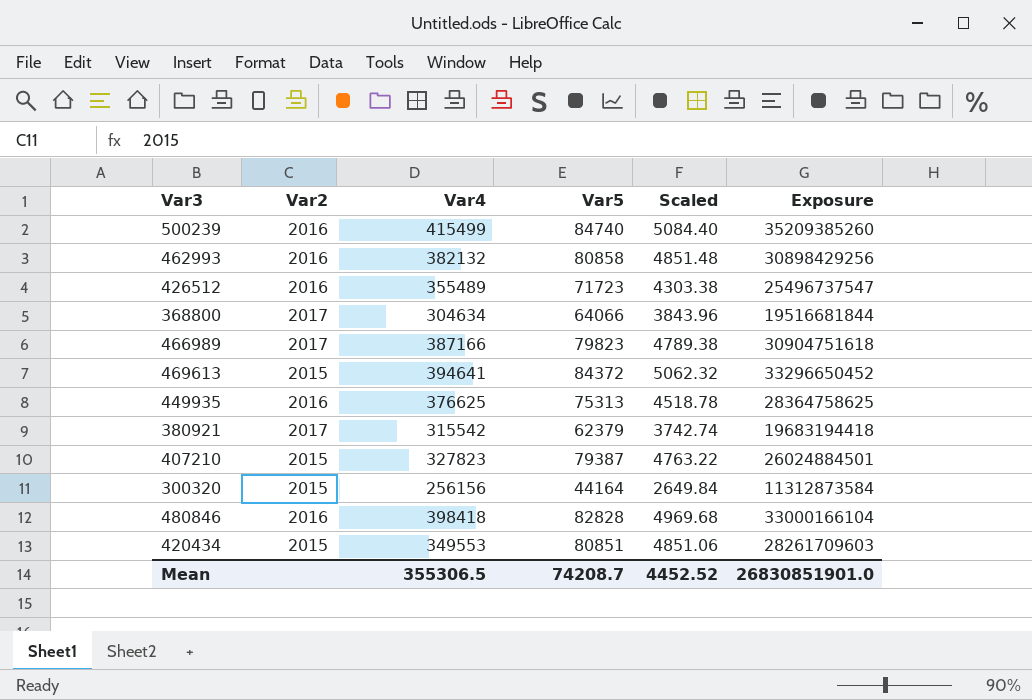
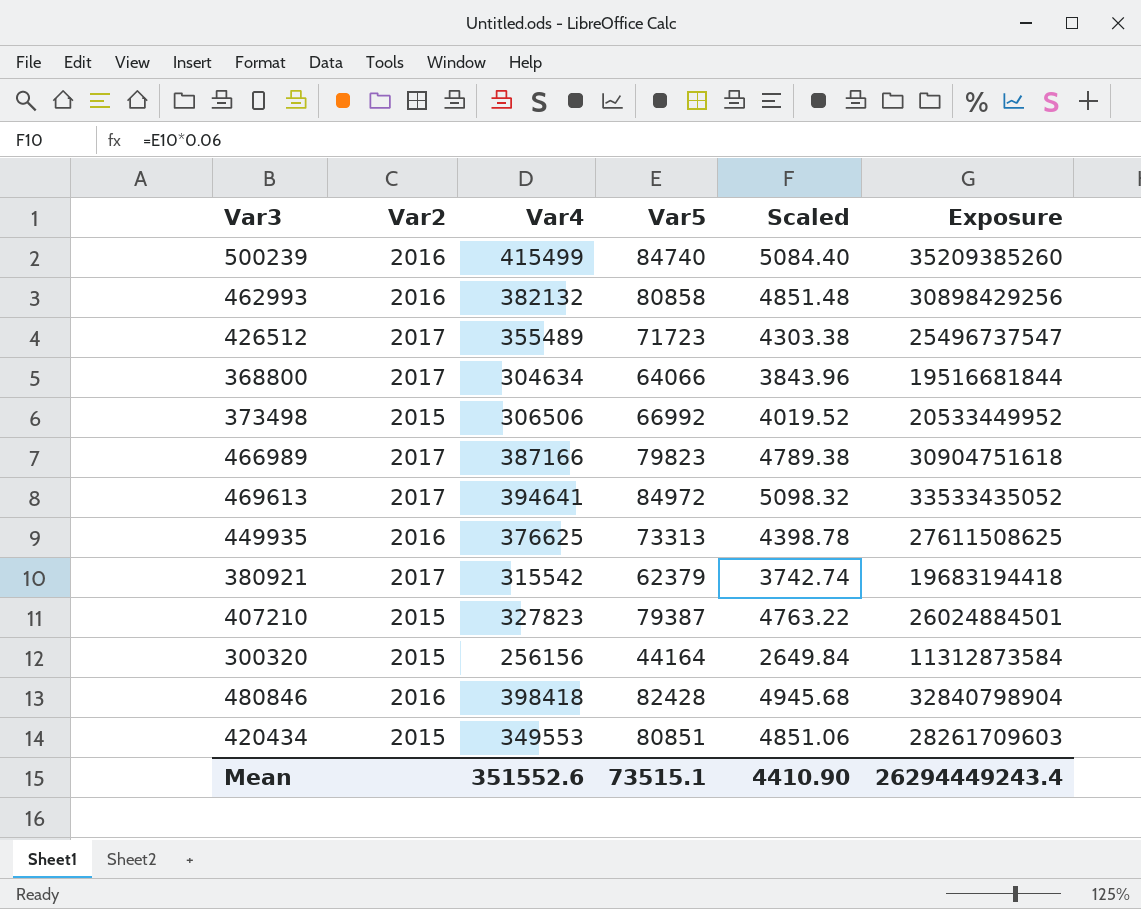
426512 | Var2: 2016 -> 2017
row 373498: none -> 2015 | 306506 | 66992 | 4019.52 | 20533449952
469613 | Var2: 2015 -> 2017
469613 | Var5: 84372 -> 84972
469613 | Scaled: 5062.32 -> 5098.32
469613 | Exposure: 33296650452 -> 33533435052
449935 | Var5: 75313 -> 73313
449935 | Scaled: 4518.78 -> 4398.78
449935 | Exposure: 28364758625 -> 27611508625
480846 | Var5: 82828 -> 82428
480846 | Scaled: 4969.68 -> 4945.68
480846 | Exposure: 33000166104 -> 32840798904
Mean | Var4: 355306.5 -> 351552.6
Mean | Var5: 74208.7 -> 73515.1
Mean | Scaled: 4452.52 -> 4410.90
Mean | Exposure: 26830851901.0 -> 26294449243.4

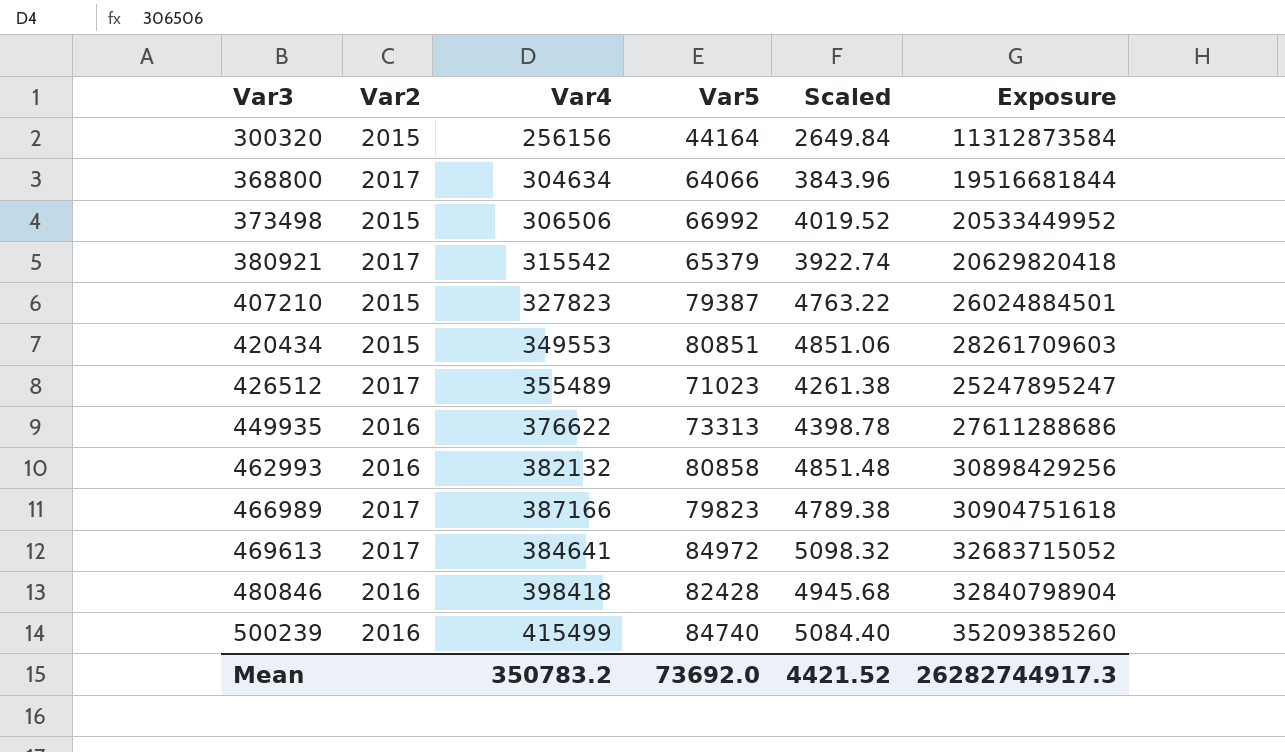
row order: none -> Var3 ascending
380921 | Var5: 62379 -> 65379
380921 | Scaled: 3742.74 -> 3922.74
380921 | Exposure: 19683194418 -> 20629820418
426512 | Var5: 71723 -> 71023
426512 | Scaled: 4303.38 -> 4261.38
426512 | Exposure: 25496737547 -> 25247895247
449935 | Var4: 376625 -> 376622
449935 | Exposure: 27611508625 -> 27611288686
469613 | Var4: 394641 -> 384641
469613 | Exposure: 33533435052 -> 32683715052
Mean | Var4: 351552.6 -> 350783.2
Mean | Var5: 73515.1 -> 73692.0
Mean | Scaled: 4410.90 -> 4421.52
Mean | Exposure: 26294449243.4 -> 26282744917.3

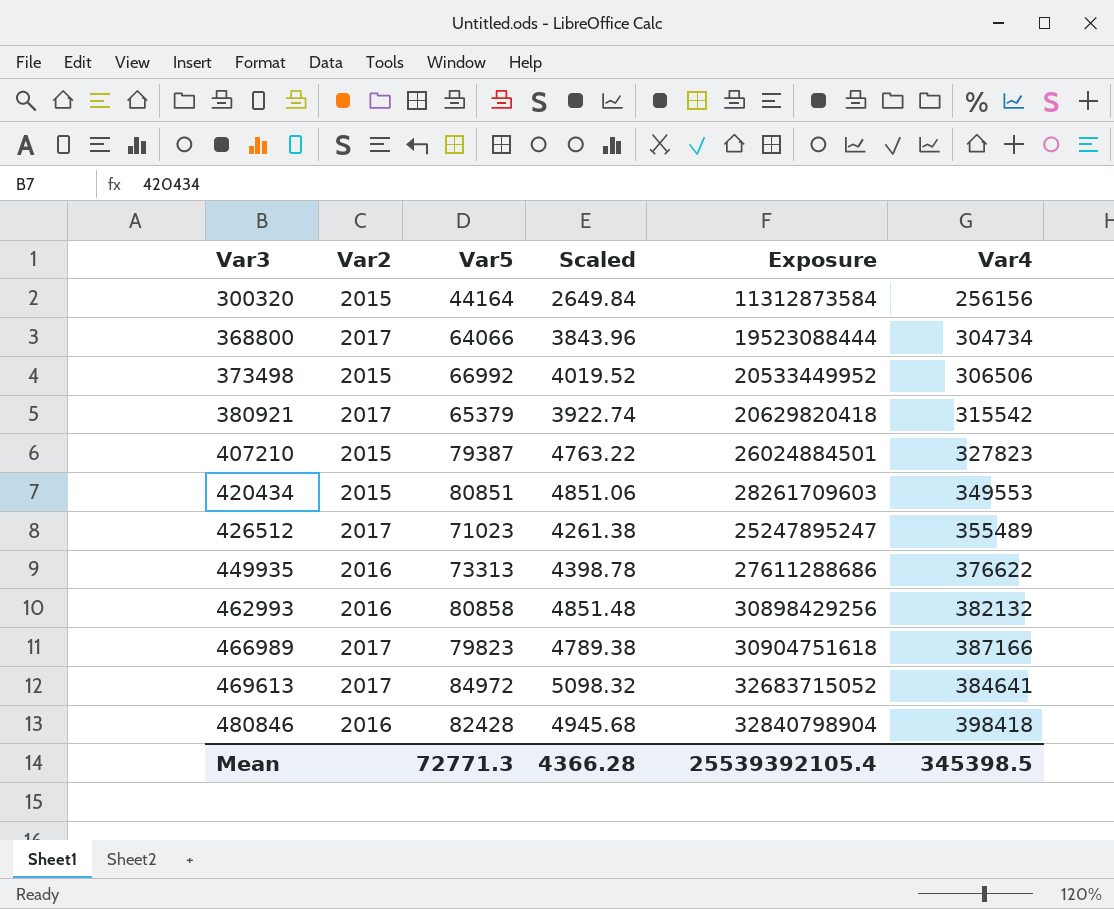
column Var4 | position: 3 -> 6
row 500239: 2016 | 415499 | 84740 | 5084.40 | 35209385260 -> none
368800 | Exposure: 19516681844 -> 19523088444
368800 | Var4: 304634 -> 304734
Mean | Var5: 73692.0 -> 72771.3
Mean | Scaled: 4421.52 -> 4366.28
Mean | Exposure: 26282744917.3 -> 25539392105.4
Mean | Var4: 350783.2 -> 345398.5

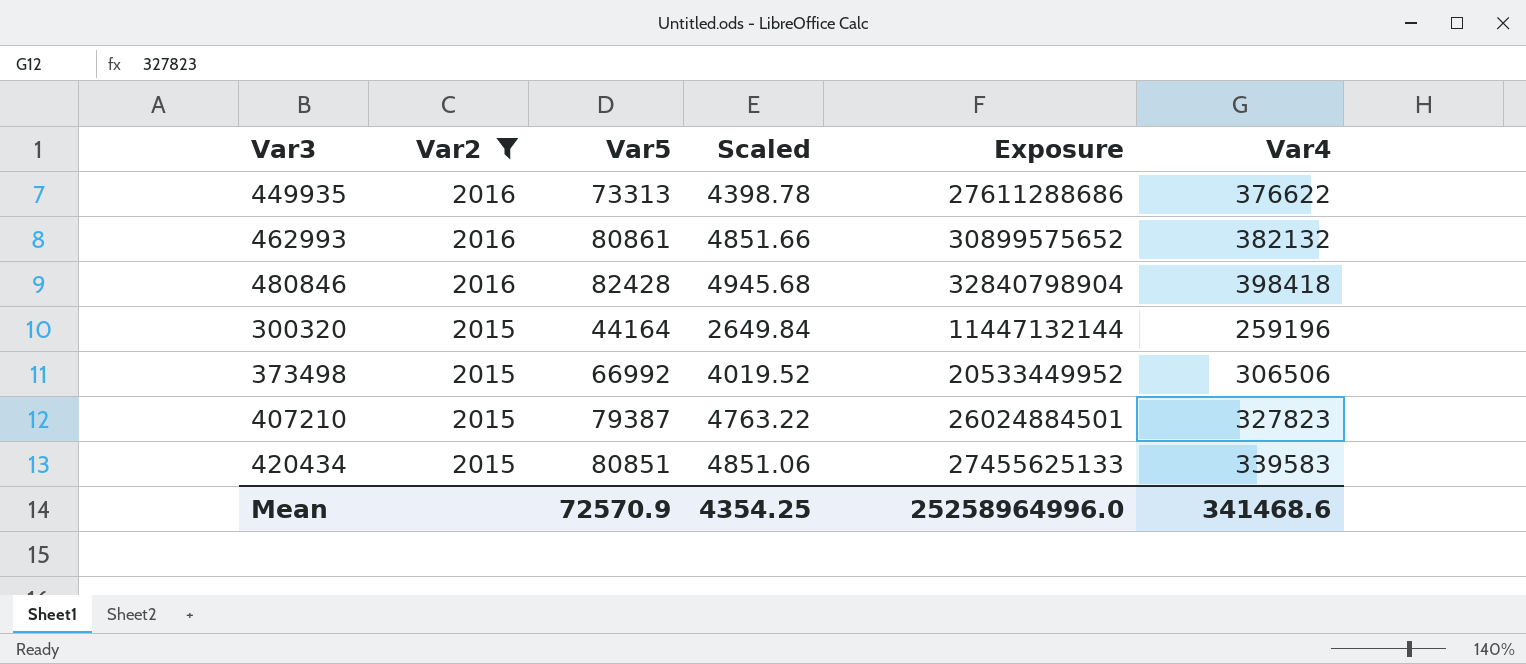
filter: none -> Var2 != 2017
row order: Var3 ascending -> Var2 descending
462993 | Var5: 80858 -> 80861
462993 | Scaled: 4851.48 -> 4851.66
462993 | Exposure: 30898429256 -> 30899575652
300320 | Exposure: 11312873584 -> 11447132144
300320 | Var4: 256156 -> 259196
420434 | Exposure: 28261709603 -> 27455625133
420434 | Var4: 349553 -> 339583
Mean | Var5: 72771.3 -> 72570.9
Mean | Scaled: 4366.28 -> 4354.25
Mean | Exposure: 25539392105.4 -> 25258964996.0
Mean | Var4: 345398.5 -> 341468.6

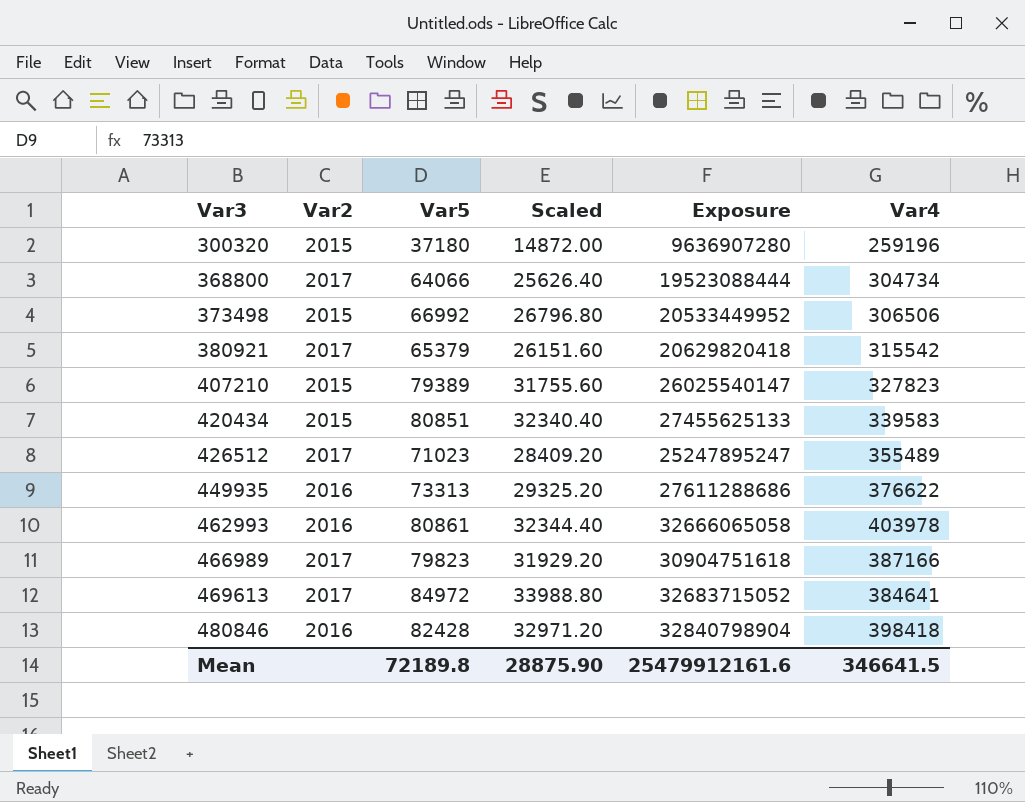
filter: Var2 != 2017 -> none
row order: Var2 descending -> Var3 ascending
column Scaled | formula: [Var5] * 0.06 -> [Var5] * 0.4
300320 | Var5: 44164 -> 37180
300320 | Exposure: 11447132144 -> 9636907280
407210 | Var5: 79387 -> 79389
407210 | Exposure: 26024884501 -> 26025540147
462993 | Exposure: 30899575652 -> 32666065058
462993 | Var4: 382132 -> 403978
Mean | Var5: 72570.9 -> 72189.8
Mean | Scaled: 4354.25 -> 28875.90
Mean | Exposure: 25258964996.0 -> 25479912161.6
Mean | Var4: 341468.6 -> 346641.5

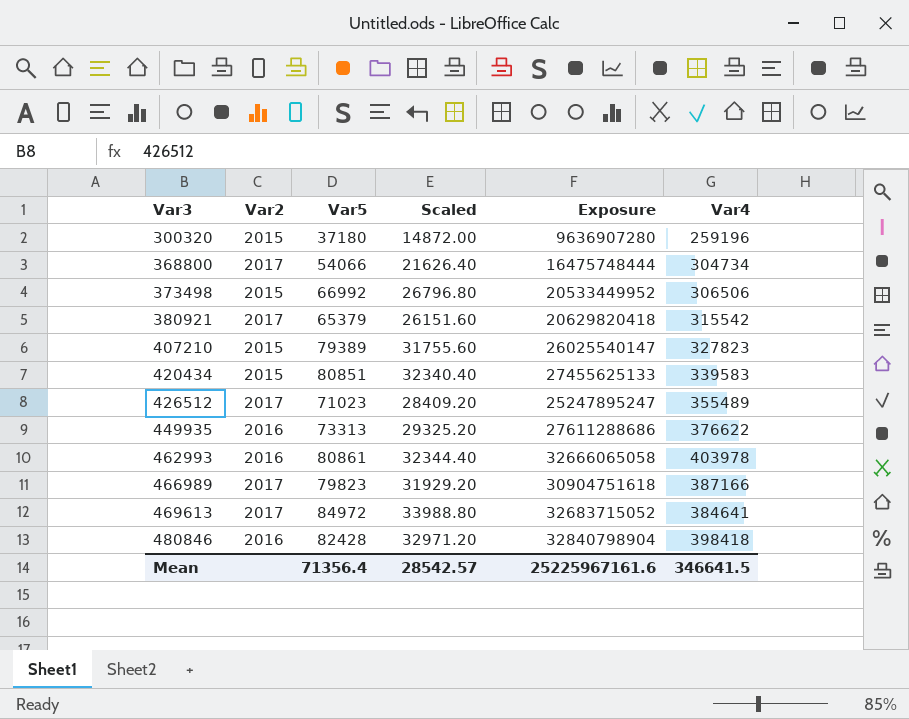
368800 | Var5: 64066 -> 54066
368800 | Scaled: 25626.40 -> 21626.40
368800 | Exposure: 19523088444 -> 16475748444
Mean | Var5: 72189.8 -> 71356.4
Mean | Scaled: 28875.90 -> 28542.57
Mean | Exposure: 25479912161.6 -> 25225967161.6

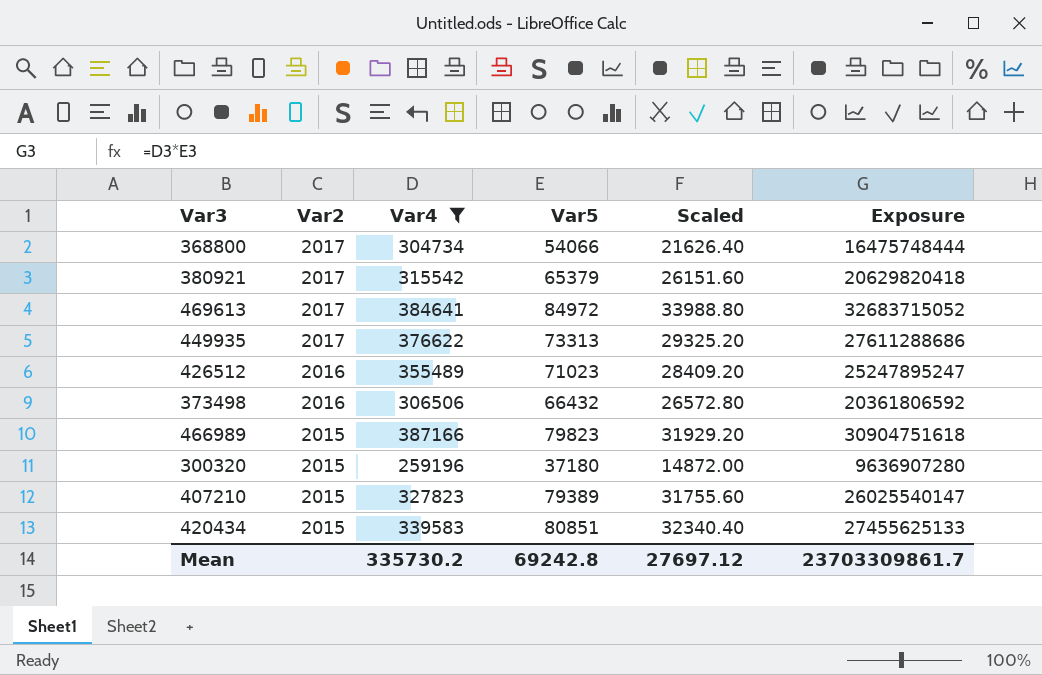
filter: none -> Var4 <= 387166
row order: Var3 ascending -> Var2 descending
column Var4 | position: 6 -> 3
449935 | Var2: 2016 -> 2017
426512 | Var2: 2017 -> 2016
373498 | Var2: 2015 -> 2016
373498 | Var5: 66992 -> 66432
373498 | Scaled: 26796.80 -> 26572.80
373498 | Exposure: 20533449952 -> 20361806592
466989 | Var2: 2017 -> 2015
Mean | Var4: 346641.5 -> 335730.2
Mean | Var5: 71356.4 -> 69242.8
Mean | Scaled: 28542.57 -> 27697.12
Mean | Exposure: 25225967161.6 -> 23703309861.7

